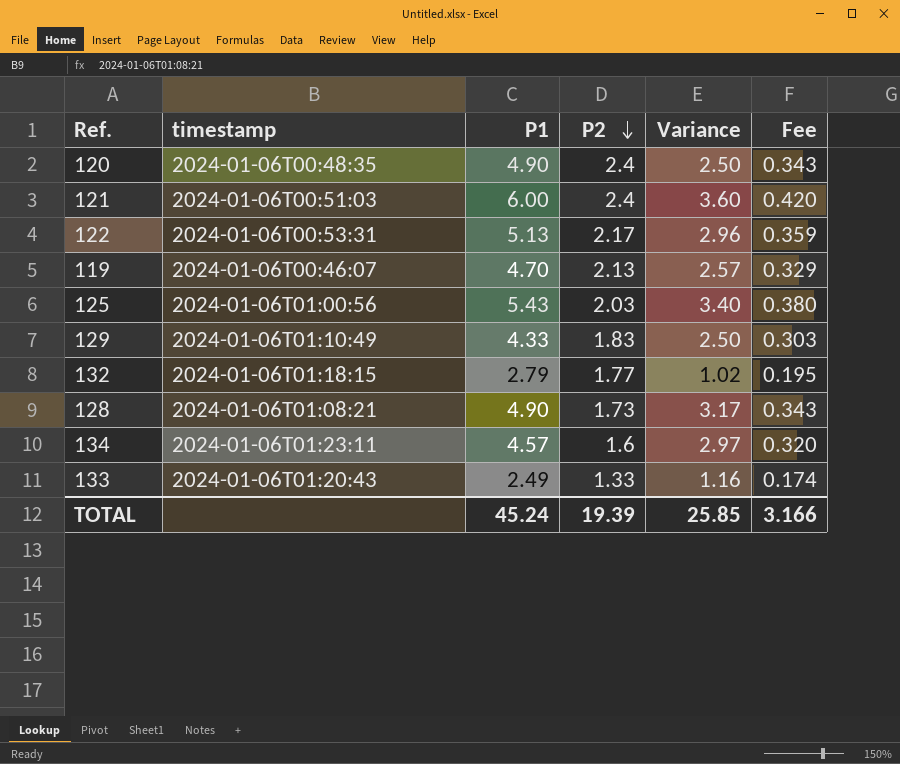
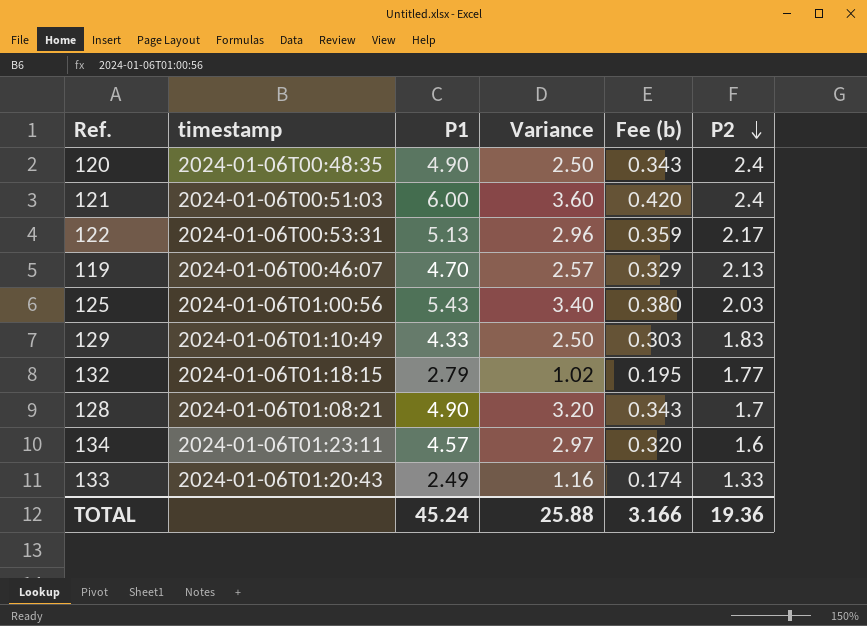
column name: Fee -> Fee (b)
column P2 | position: 4 -> 6
128 | Variance: 3.17 -> 3.20
128 | P2: 1.73 -> 1.7
TOTAL | Variance: 25.85 -> 25.88
TOTAL | P2: 19.39 -> 19.36

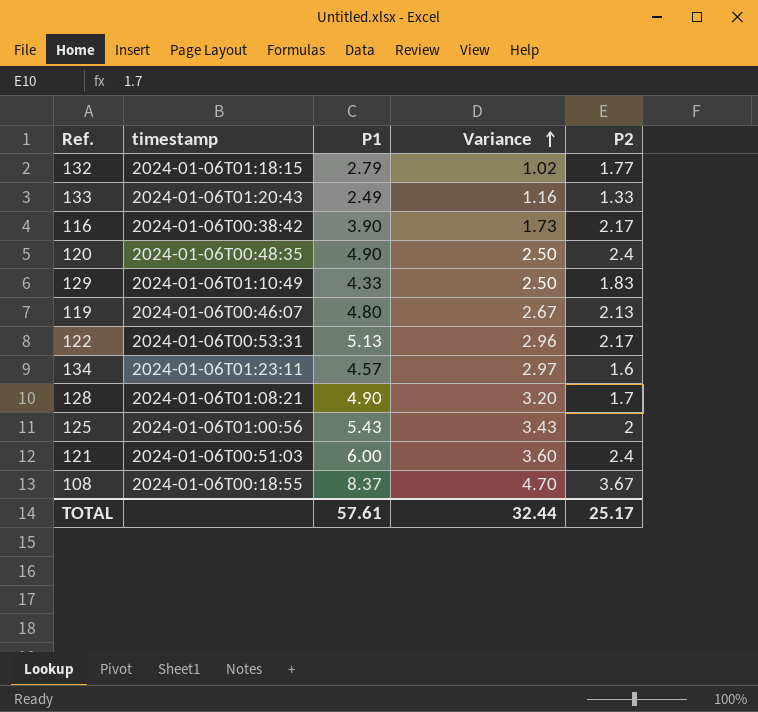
row order: P2 descending -> Variance ascending
column Fee (b) | formula: [P1] * 0.07 -> none
row 116: none -> 2024-01-06T00:38:42 | 3.90 | 1.73 | 2.17
119 | P1: 4.70 -> 4.80
119 | Variance: 2.57 -> 2.67
125 | Variance: 3.40 -> 3.43
125 | P2: 2.03 -> 2
row 108: none -> 2024-01-06T00:18:55 | 8.37 | 4.70 | 3.67
TOTAL | P1: 45.24 -> 57.61
TOTAL | Variance: 25.88 -> 32.44
TOTAL | P2: 19.36 -> 25.17

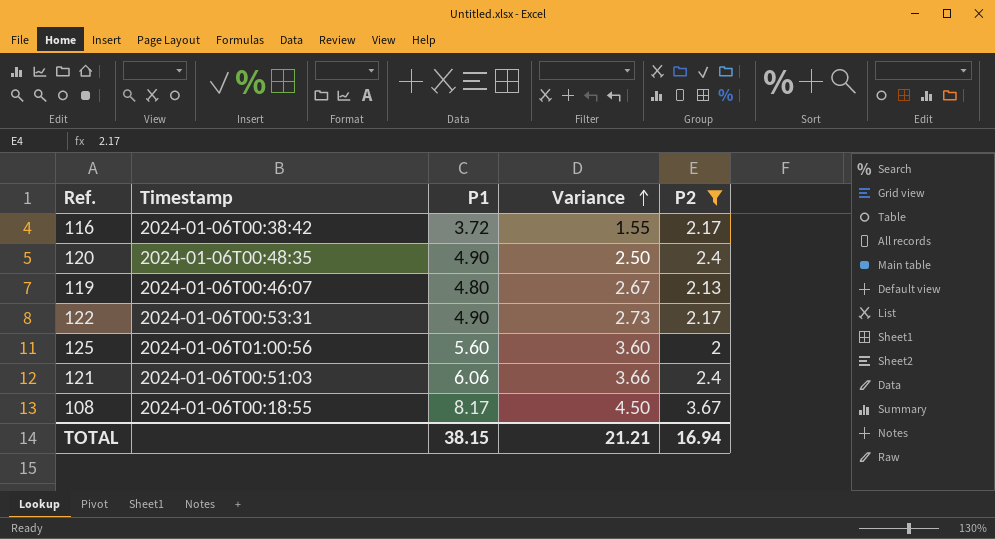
filter: none -> P2 >= 2
column name: timestamp -> Timestamp
116 | P1: 3.90 -> 3.72
116 | Variance: 1.73 -> 1.55
122 | P1: 5.13 -> 4.90
122 | Variance: 2.96 -> 2.73
125 | P1: 5.43 -> 5.60
125 | Variance: 3.43 -> 3.60
121 | P1: 6.00 -> 6.06
121 | Variance: 3.60 -> 3.66
108 | P1: 8.37 -> 8.17
108 | Variance: 4.70 -> 4.50
TOTAL | P1: 57.61 -> 38.15
TOTAL | Variance: 32.44 -> 21.21
TOTAL | P2: 25.17 -> 16.94

